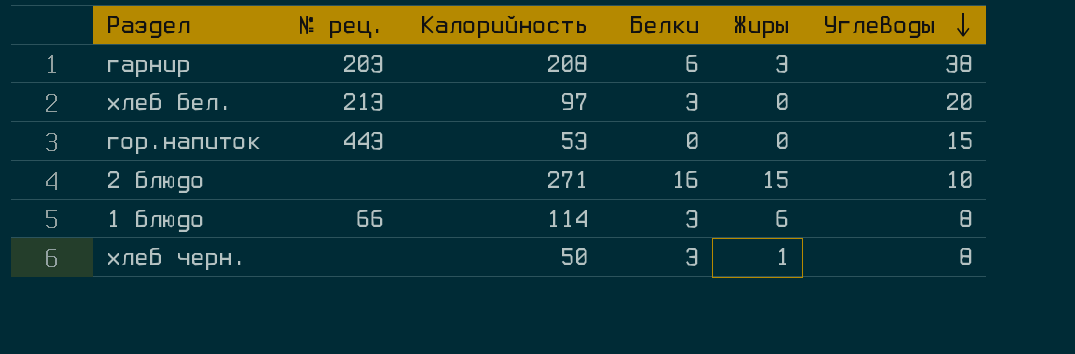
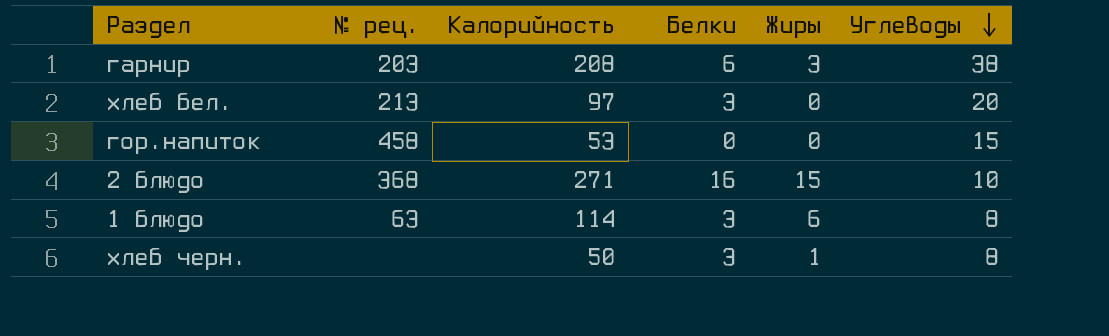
гор.напиток | № рец.: 443 -> 458
2 блюдо | № рец.: none -> 368
1 блюдо | № рец.: 66 -> 63

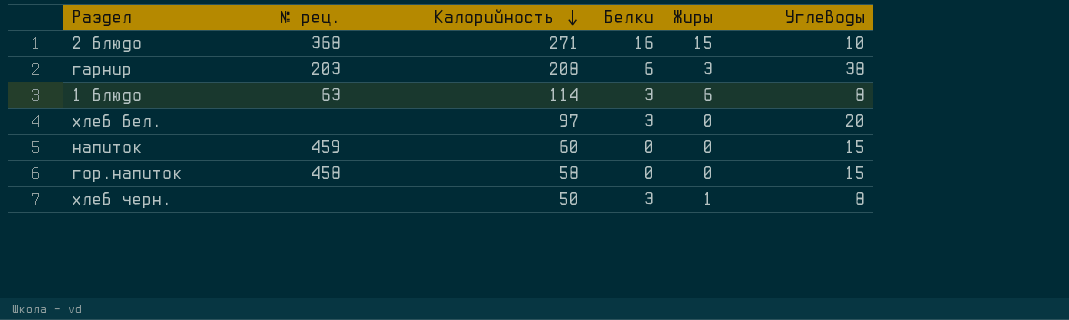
row order: Углеводы descending -> Калорийность descending
хлеб бел. | № рец.: 213 -> none
row напиток: none -> 459 | 60 | 0 | 0 | 15
гор.напиток | Калорийность: 53 -> 58

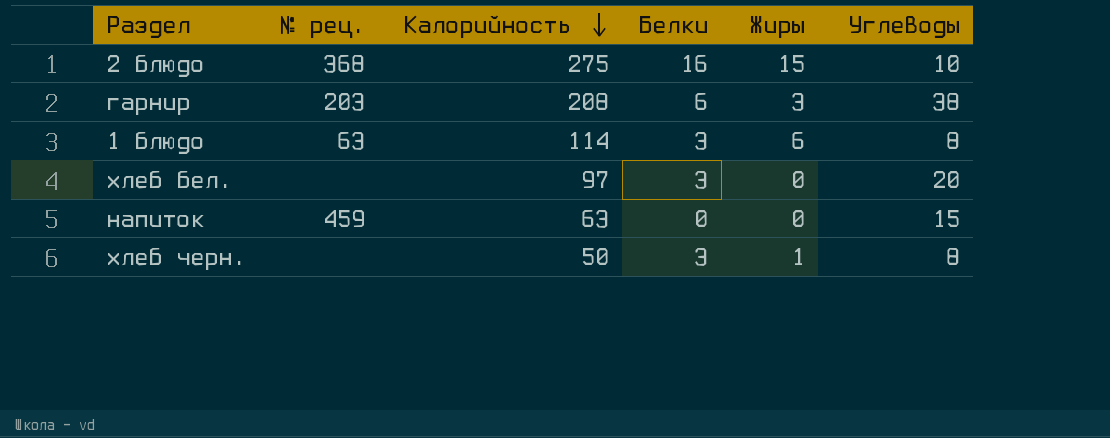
row гор.напиток: 458 | 58 | 0 | 0 | 15 -> none
2 блюдо | Калорийность: 271 -> 275
напиток | Калорийность: 60 -> 63

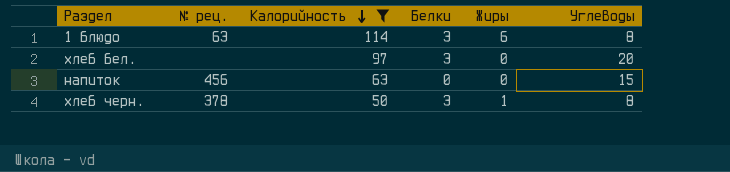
filter: none -> Калорийность <= 114
напиток | № рец.: 459 -> 456
хлеб черн. | № рец.: none -> 378

